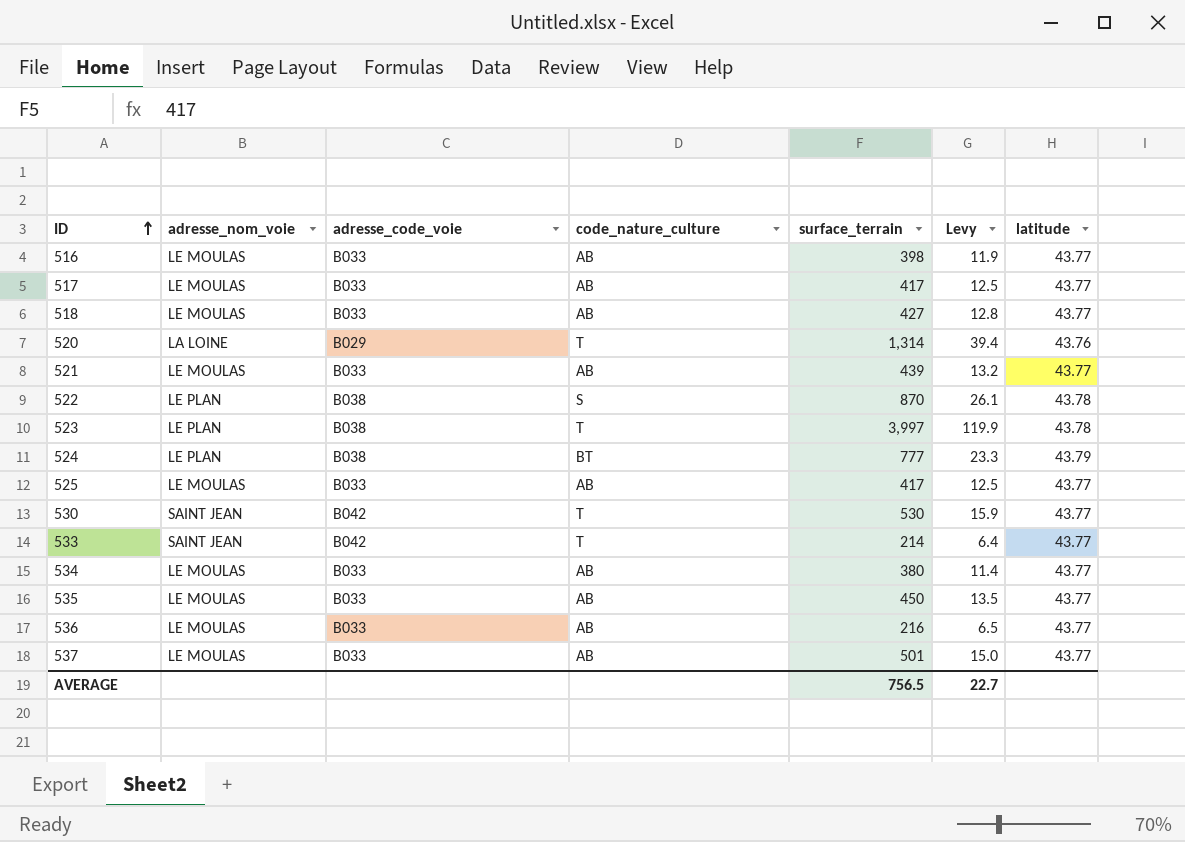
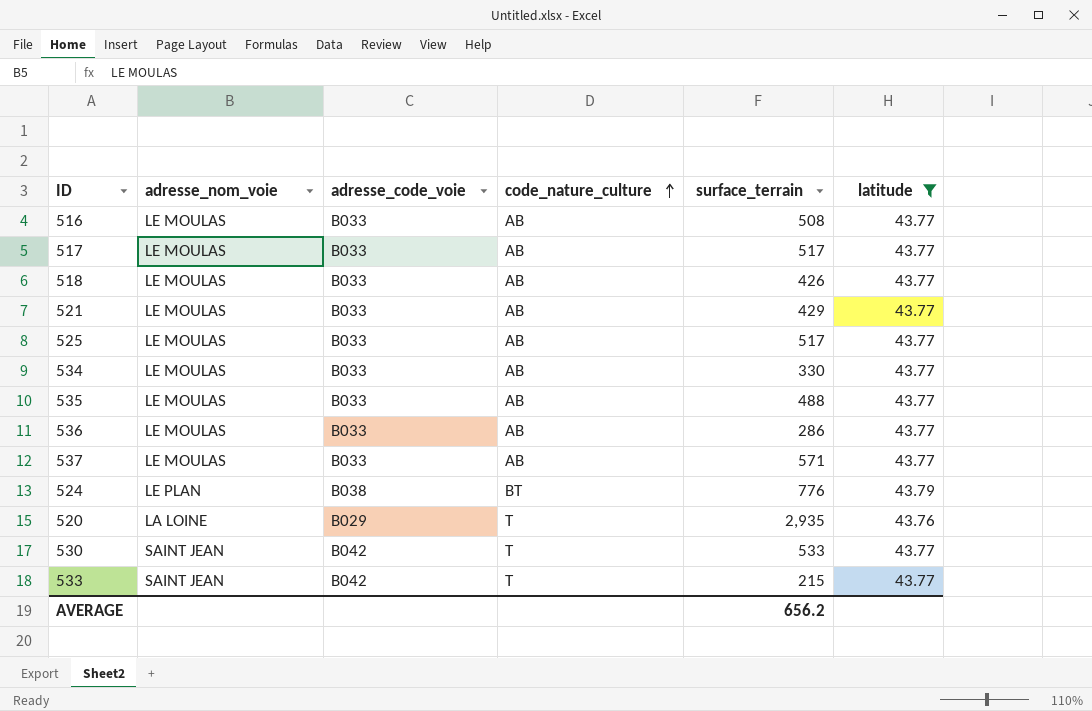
filter: none -> latitude != 43.78
row order: ID ascending -> code_nature_culture ascending
column Levy | formula: [surface_terrain] * 0.03 -> none
516 | surface_terrain: 398 -> 508
517 | surface_terrain: 417 -> 517
518 | surface_terrain: 427 -> 426
521 | surface_terrain: 439 -> 429
525 | surface_terrain: 417 -> 517
534 | surface_terrain: 380 -> 330
535 | surface_terrain: 450 -> 488
536 | surface_terrain: 216 -> 286
537 | surface_terrain: 501 -> 571
524 | surface_terrain: 777 -> 776
520 | surface_terrain: 1,314 -> 2,935
530 | surface_terrain: 530 -> 533
533 | surface_terrain: 214 -> 215
AVERAGE | surface_terrain: 756.5 -> 656.2

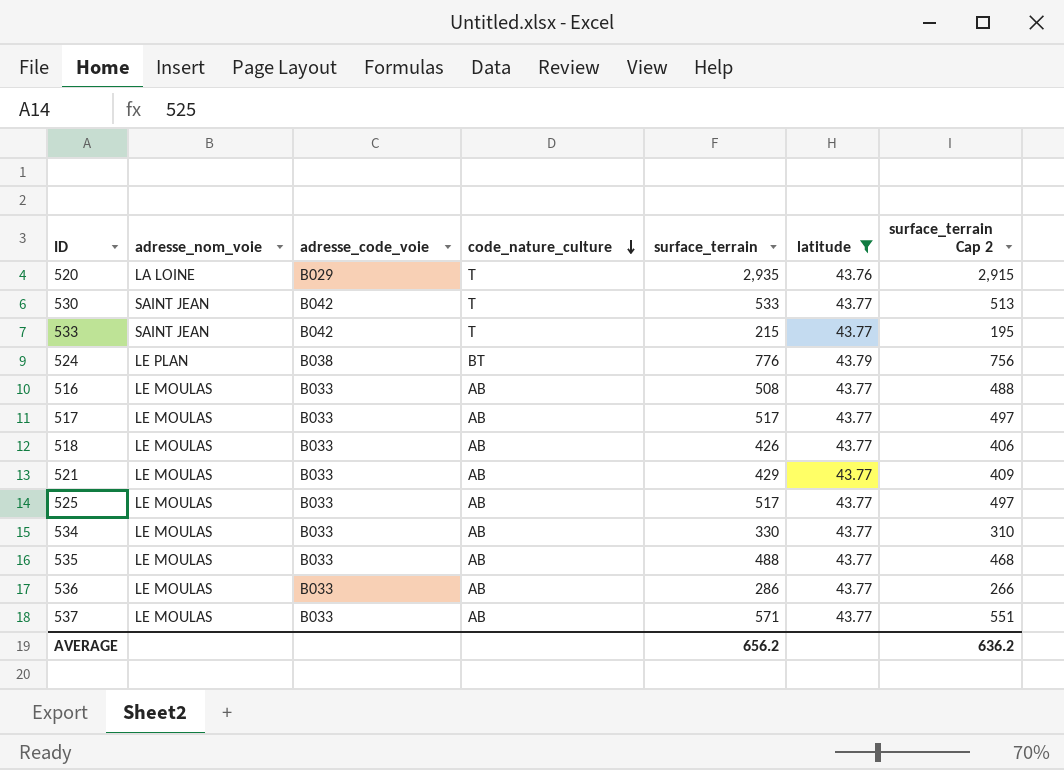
row order: code_nature_culture ascending -> code_nature_culture descending
column surface_terrain Cap 2 | formula: none -> [surface_terrain] - 20

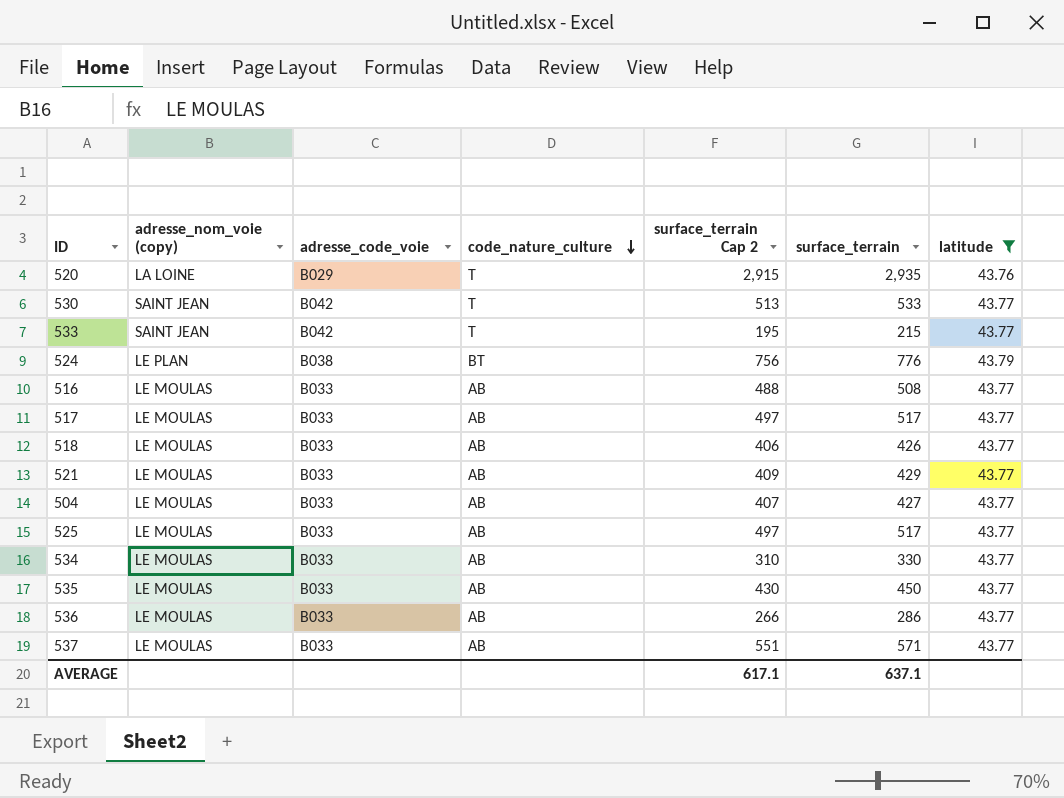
column name: adresse_nom_voie -> adresse_nom_voie (copy)
column surface_terrain Cap 2 | position: 7 -> 5
row 504: none -> LE MOULAS | B033 | AB | 407 | 427 | 43.77
535 | surface_terrain Cap 2: 468 -> 430
535 | surface_terrain: 488 -> 450
AVERAGE | surface_terrain Cap 2: 636.2 -> 617.1
AVERAGE | surface_terrain: 656.2 -> 637.1

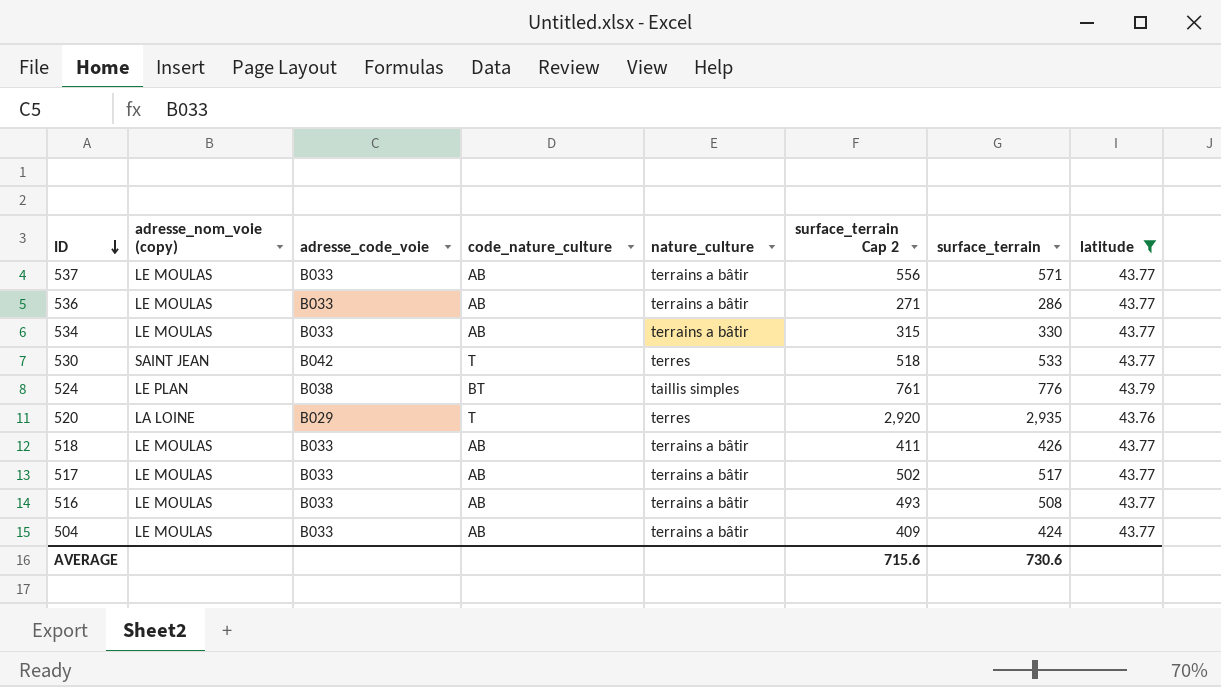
row order: code_nature_culture descending -> ID descending
column nature_culture | position: none -> 5
column surface_terrain Cap 2 | formula: [surface_terrain] - 20 -> [surface_terrain] - 15
row 533: SAINT JEAN | B042 | T | 195 | 215 | 43.77 -> none
row 521: LE MOULAS | B033 | AB | 409 | 429 | 43.77 -> none
row 525: LE MOULAS | B033 | AB | 497 | 517 | 43.77 -> none
row 535: LE MOULAS | B033 | AB | 430 | 450 | 43.77 -> none
504 | surface_terrain: 427 -> 424
AVERAGE | surface_terrain Cap 2: 617.1 -> 715.6
AVERAGE | surface_terrain: 637.1 -> 730.6

